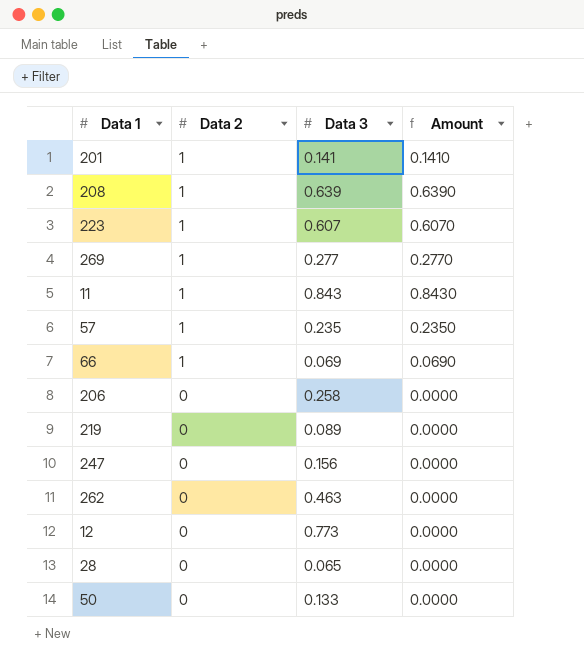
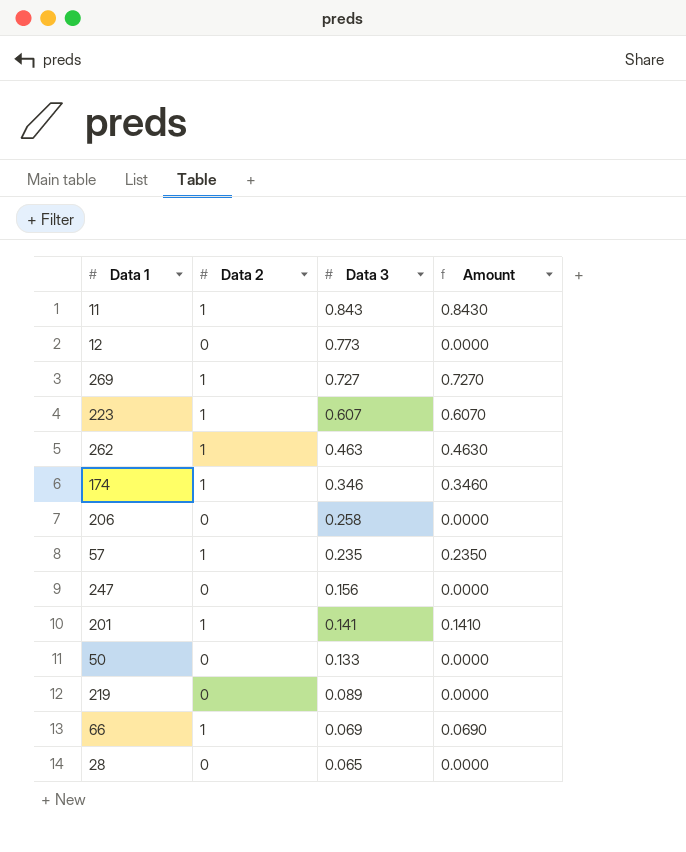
row order: Data 2 descending -> Data 3 descending
row 208: 1 | 0.639 | 0.6390 -> none
269 | Data 3: 0.277 -> 0.727
269 | Amount: 0.2770 -> 0.7270
262 | Data 2: 0 -> 1
262 | Amount: 0.0000 -> 0.4630
row 174: none -> 1 | 0.346 | 0.3460

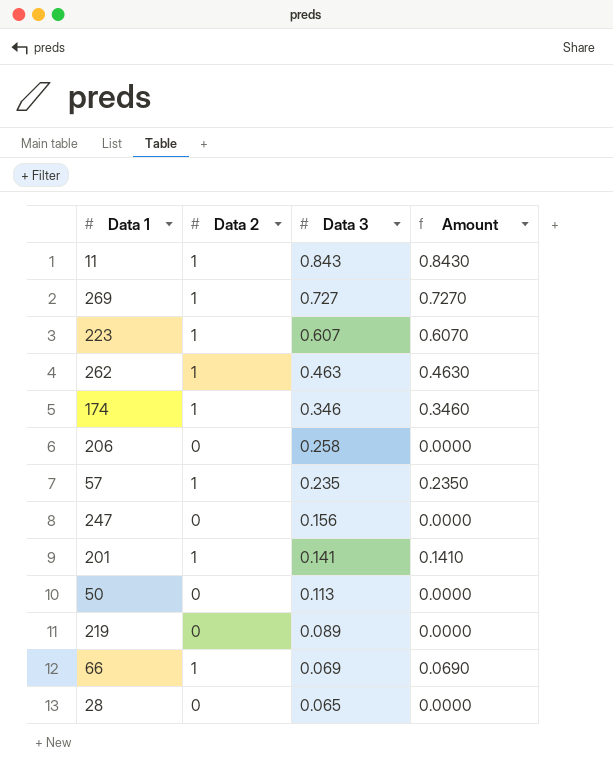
row 12: 0 | 0.773 | 0.0000 -> none
50 | Data 3: 0.133 -> 0.113

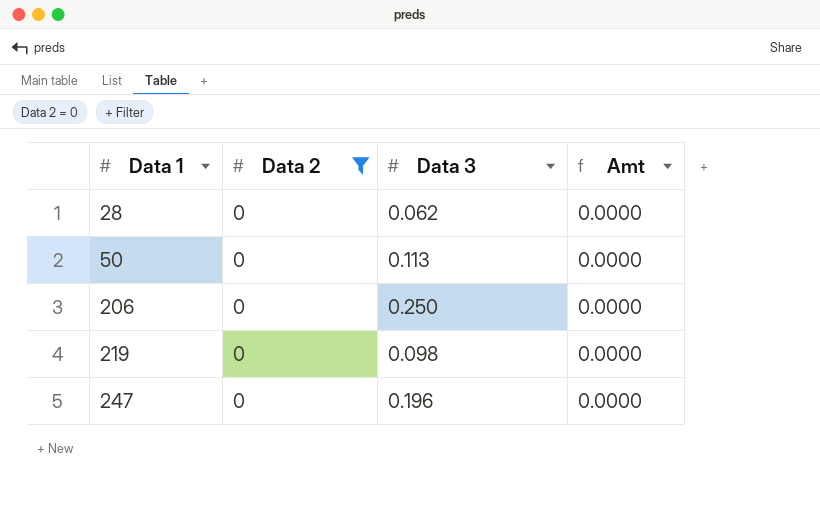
filter: none -> Data 2 = 0
row order: Data 3 descending -> Data 1 ascending
column name: Amount -> Amt
28 | Data 3: 0.065 -> 0.062
206 | Data 3: 0.258 -> 0.250
219 | Data 3: 0.089 -> 0.098
247 | Data 3: 0.156 -> 0.196

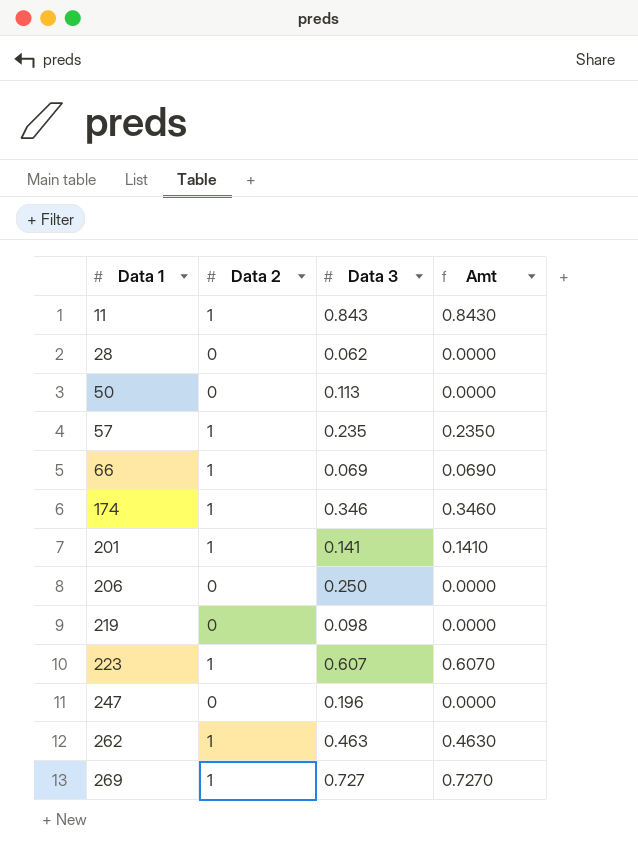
filter: Data 2 = 0 -> none

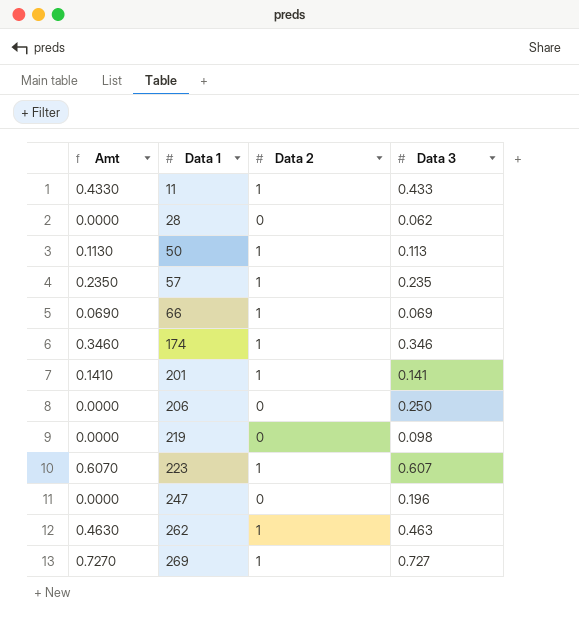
column Amt | position: 4 -> 1
11 | Amt: 0.8430 -> 0.4330
11 | Data 3: 0.843 -> 0.433
50 | Amt: 0.0000 -> 0.1130
50 | Data 2: 0 -> 1

